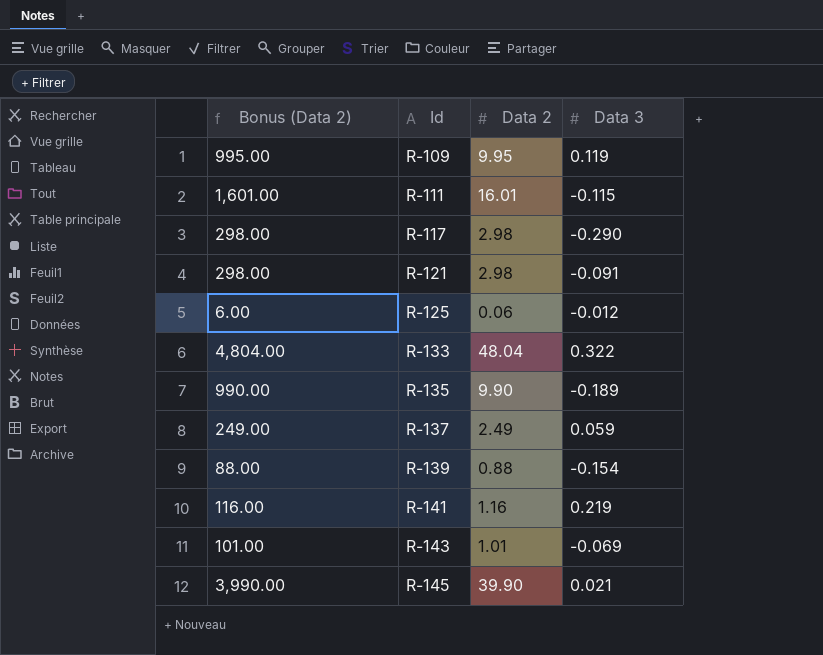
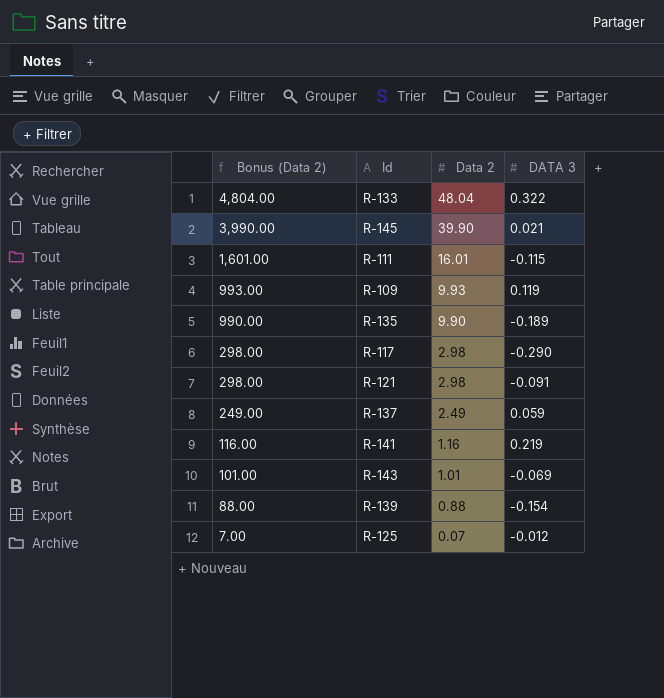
row order: Id ascending -> Bonus (Data 2) descending
column name: Data 3 -> DATA 3
R-109 | Bonus (Data 2): 995.00 -> 993.00
R-109 | Data 2: 9.95 -> 9.93
R-125 | Bonus (Data 2): 6.00 -> 7.00
R-125 | Data 2: 0.06 -> 0.07

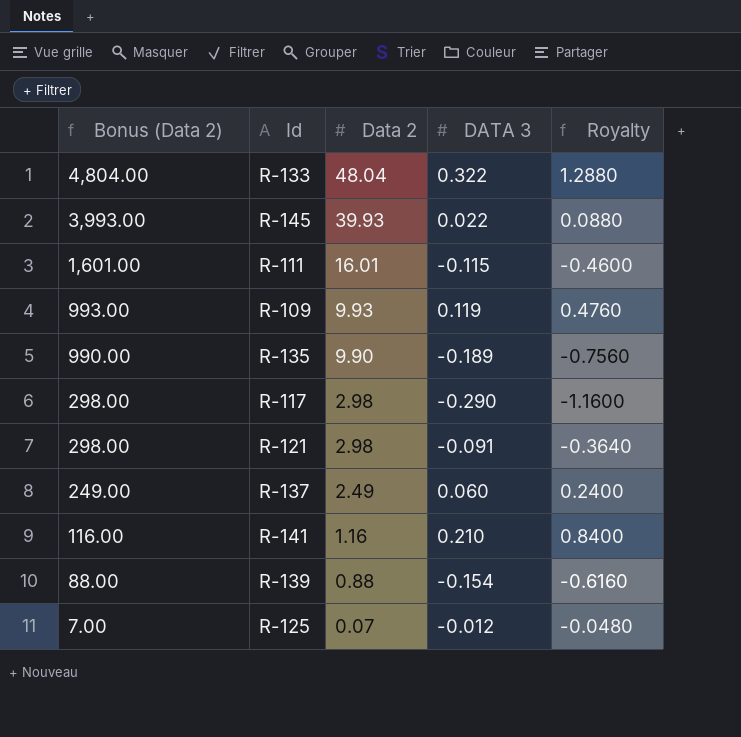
column Royalty | formula: none -> [DATA 3] * 4
row R-143: 101.00 | 1.01 | -0.069 -> none
R-145 | Bonus (Data 2): 3,990.00 -> 3,993.00
R-145 | Data 2: 39.90 -> 39.93
R-145 | DATA 3: 0.021 -> 0.022
R-137 | DATA 3: 0.059 -> 0.060
R-141 | DATA 3: 0.219 -> 0.210

